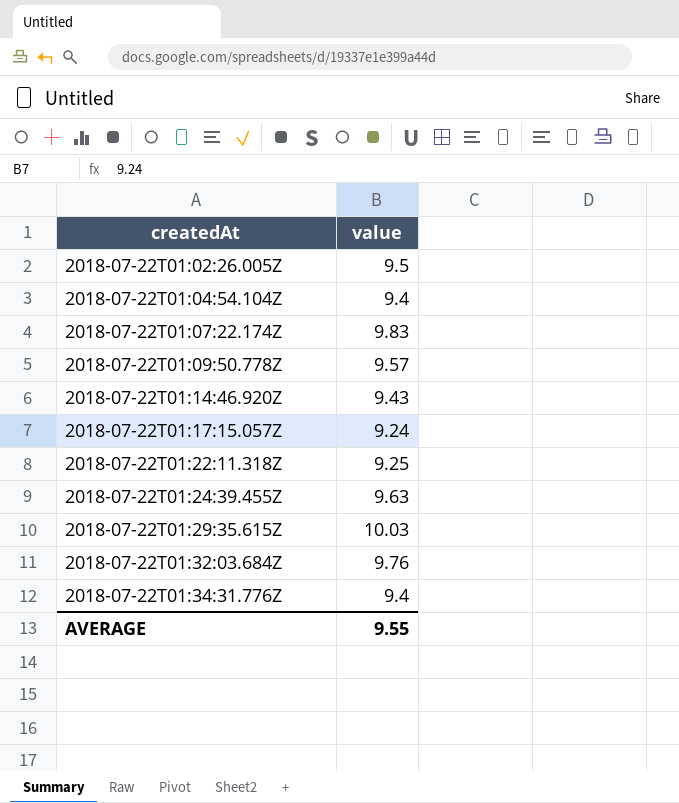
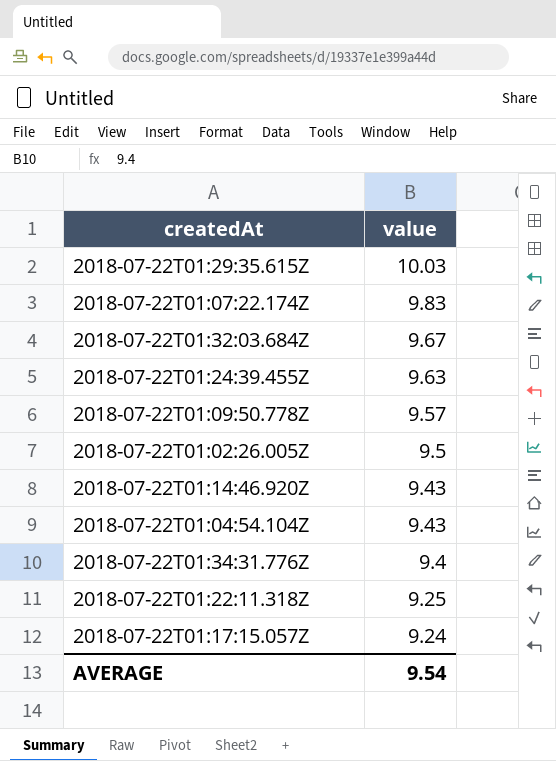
row order: createdAt ascending -> value descending
2018-07-22T01:32:03.684Z | value: 9.76 -> 9.67
2018-07-22T01:04:54.104Z | value: 9.4 -> 9.43
AVERAGE | value: 9.55 -> 9.54

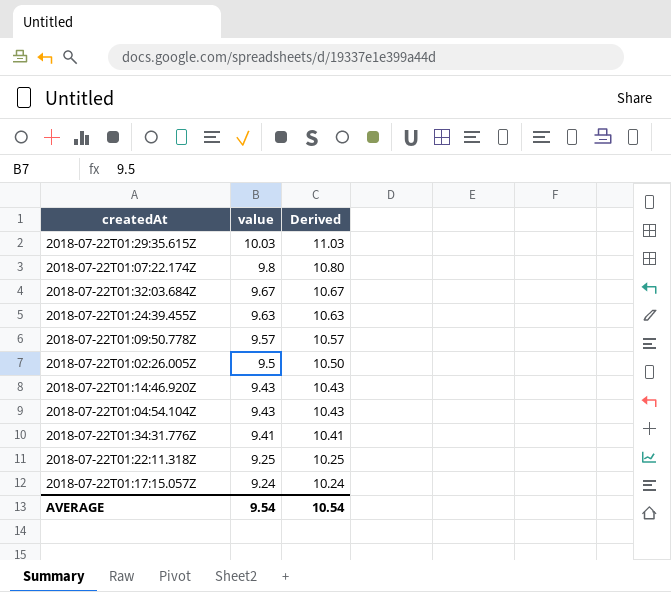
column Derived | formula: none -> [value] + 1
2018-07-22T01:07:22.174Z | value: 9.83 -> 9.8
2018-07-22T01:34:31.776Z | value: 9.4 -> 9.41

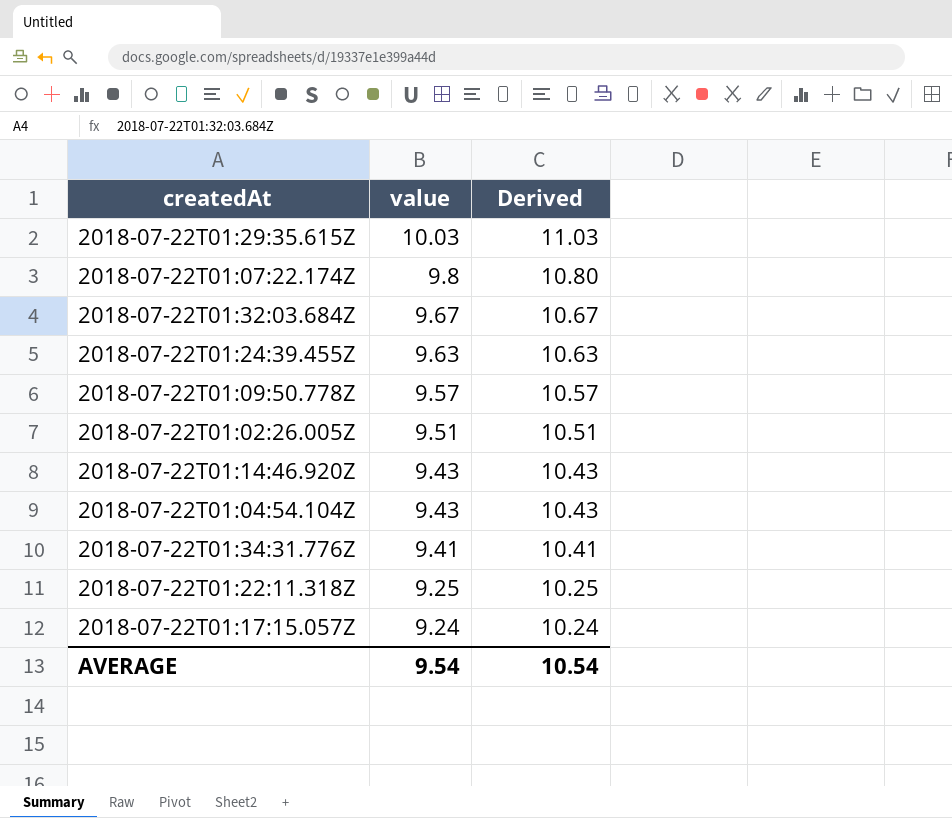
2018-07-22T01:02:26.005Z | value: 9.5 -> 9.51
2018-07-22T01:02:26.005Z | Derived: 10.50 -> 10.51

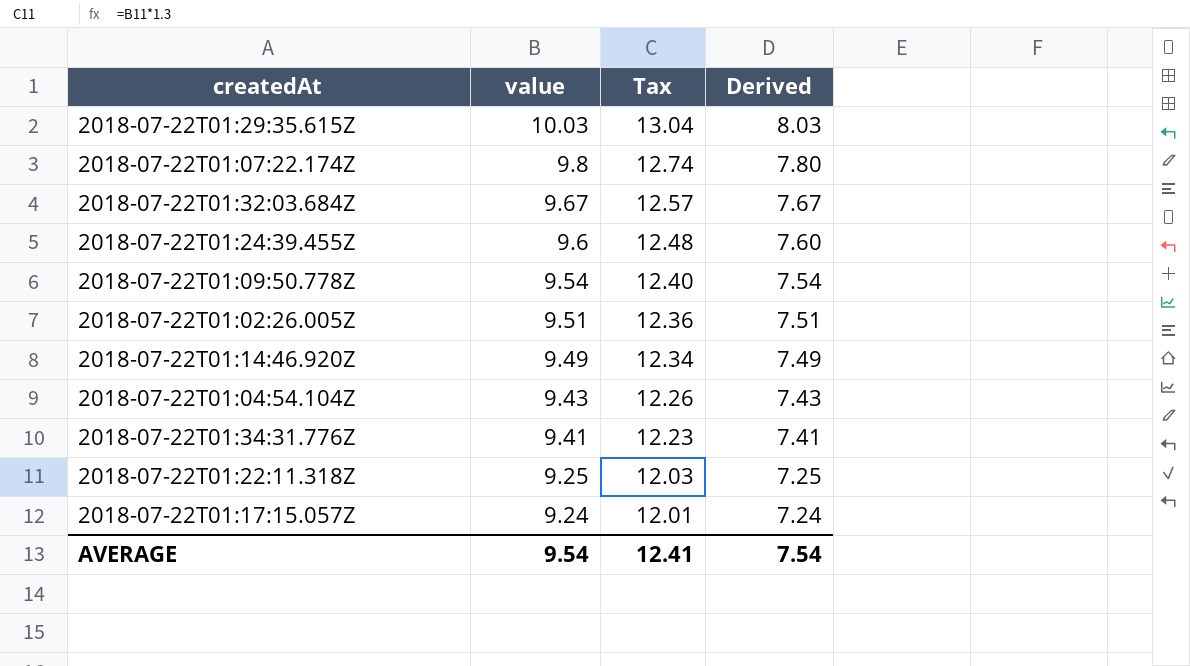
column Tax | formula: none -> [value] * 1.3
column Derived | formula: [value] + 1 -> [value] - 2
2018-07-22T01:24:39.455Z | value: 9.63 -> 9.6
2018-07-22T01:09:50.778Z | value: 9.57 -> 9.54
2018-07-22T01:14:46.920Z | value: 9.43 -> 9.49
AVERAGE | Derived: 10.54 -> 7.54

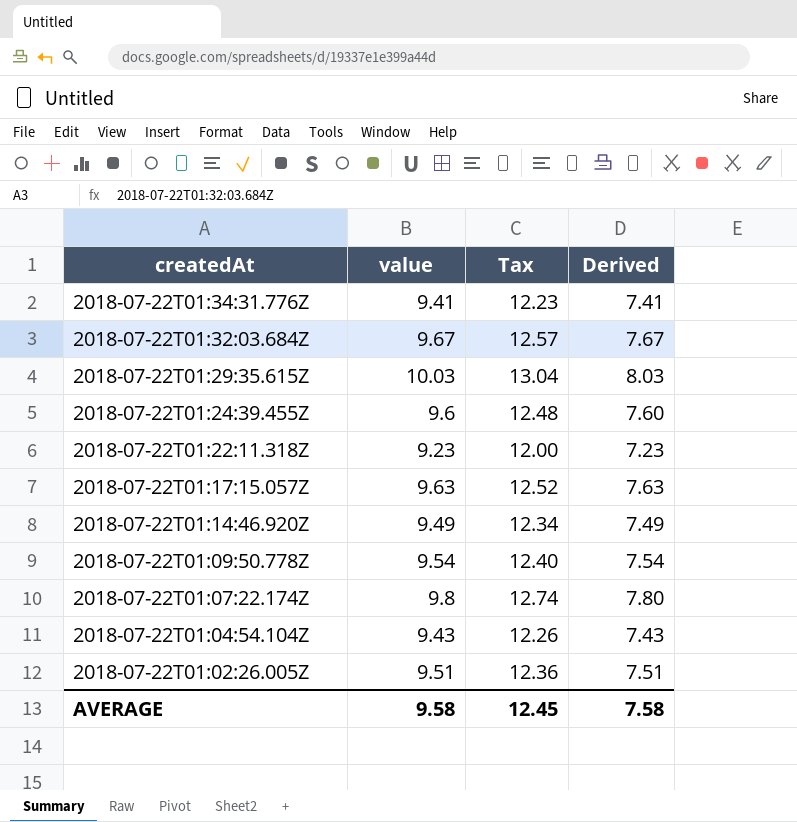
row order: value descending -> createdAt descending
2018-07-22T01:22:11.318Z | value: 9.25 -> 9.23
2018-07-22T01:22:11.318Z | Tax: 12.03 -> 12.00
2018-07-22T01:22:11.318Z | Derived: 7.25 -> 7.23
2018-07-22T01:17:15.057Z | value: 9.24 -> 9.63
2018-07-22T01:17:15.057Z | Tax: 12.01 -> 12.52
2018-07-22T01:17:15.057Z | Derived: 7.24 -> 7.63
AVERAGE | value: 9.54 -> 9.58
AVERAGE | Tax: 12.41 -> 12.45
AVERAGE | Derived: 7.54 -> 7.58

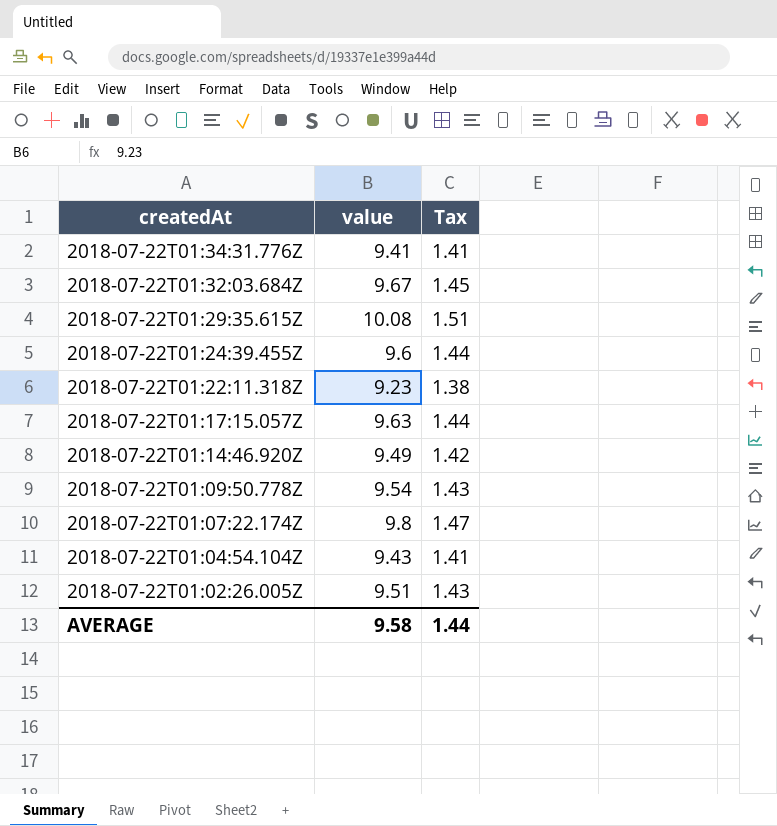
column Derived | formula: [value] - 2 -> none
column Tax | formula: [value] * 1.3 -> [value] * 0.15
2018-07-22T01:29:35.615Z | value: 10.03 -> 10.08
AVERAGE | Tax: 12.45 -> 1.44

